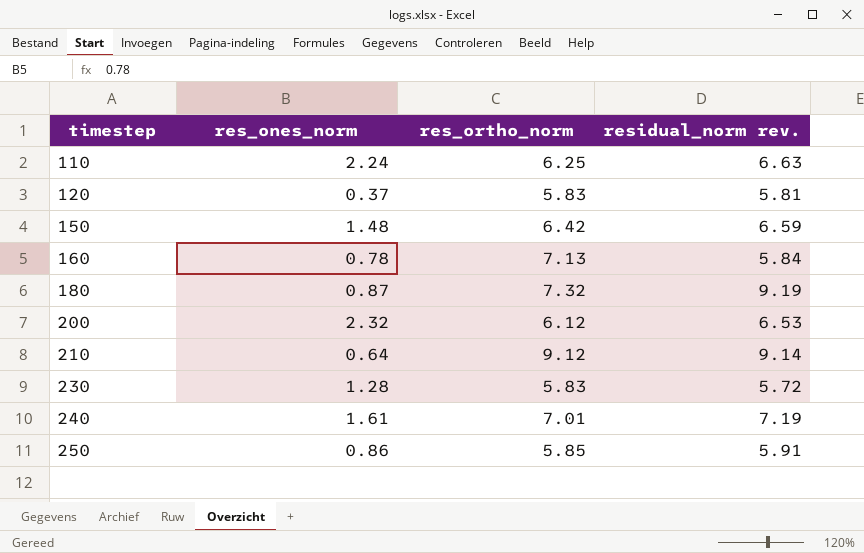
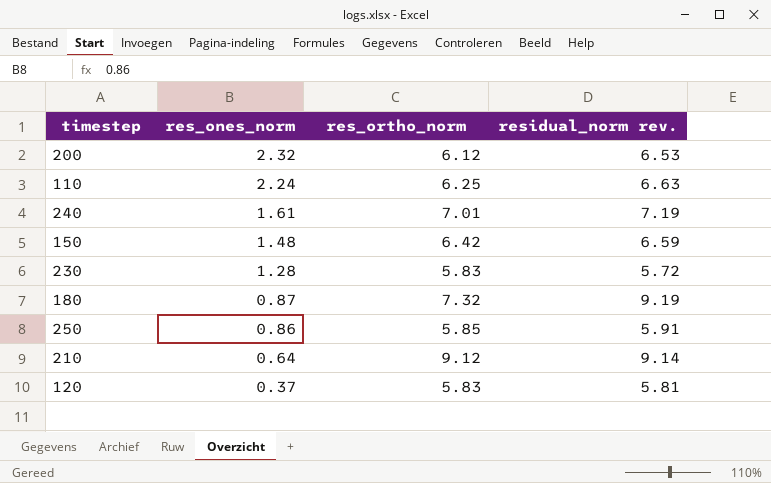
row order: timestep ascending -> res_ones_norm descending
row 160: 0.78 | 7.13 | 5.84 -> none

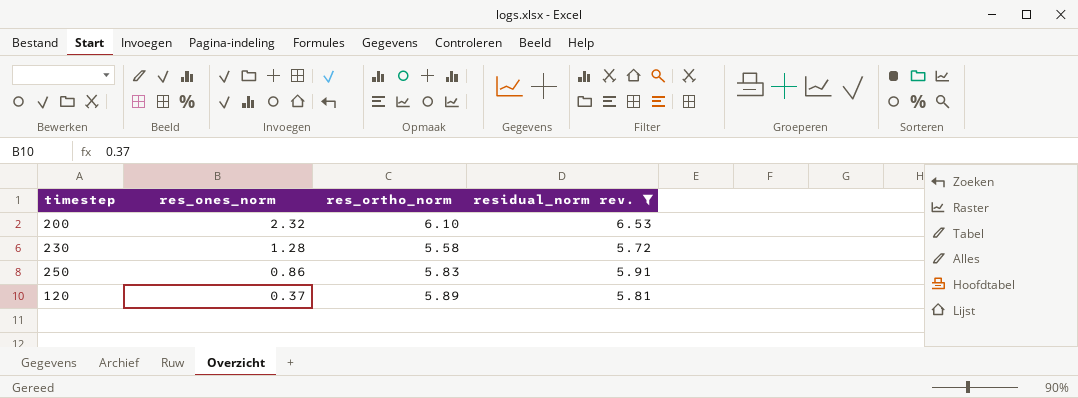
filter: none -> residual_norm rev. <= 6.53
200 | res_ortho_norm: 6.12 -> 6.10
230 | res_ortho_norm: 5.83 -> 5.58
250 | res_ortho_norm: 5.85 -> 5.83
120 | res_ortho_norm: 5.83 -> 5.89

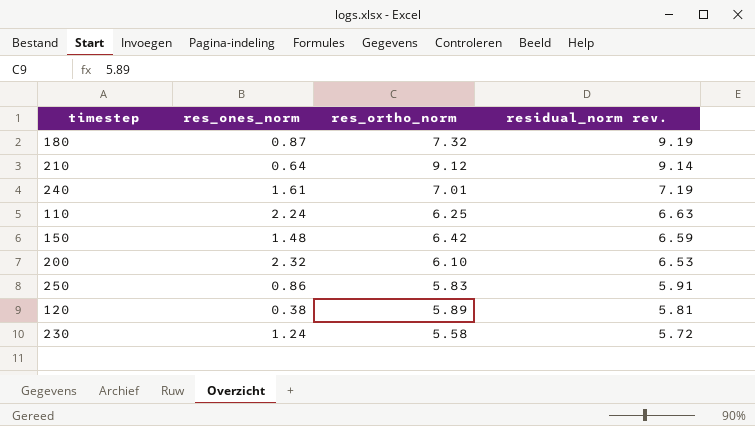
filter: residual_norm rev. <= 6.53 -> none
row order: res_ones_norm descending -> residual_norm rev. descending
120 | res_ones_norm: 0.37 -> 0.38
230 | res_ones_norm: 1.28 -> 1.24

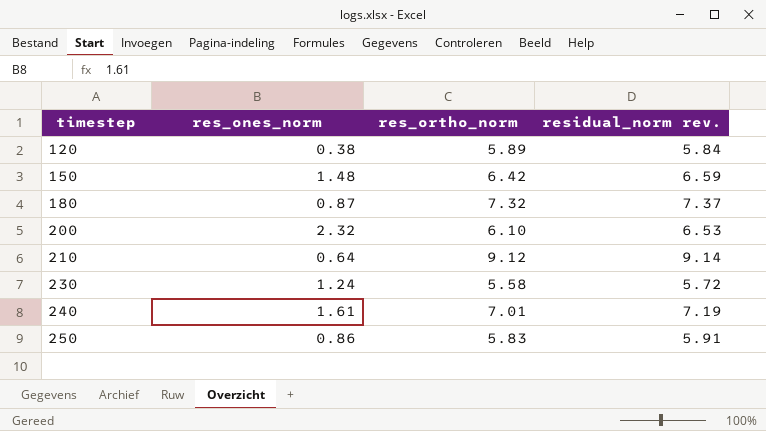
row order: residual_norm rev. descending -> timestep ascending
row 110: 2.24 | 6.25 | 6.63 -> none
120 | residual_norm rev.: 5.81 -> 5.84
180 | residual_norm rev.: 9.19 -> 7.37

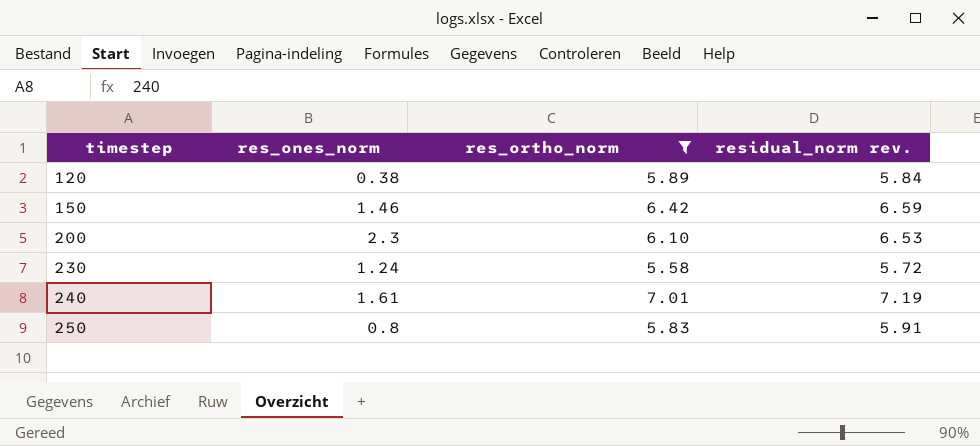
filter: none -> res_ortho_norm <= 7.01
150 | res_ones_norm: 1.48 -> 1.46
200 | res_ones_norm: 2.32 -> 2.3
250 | res_ones_norm: 0.86 -> 0.8

